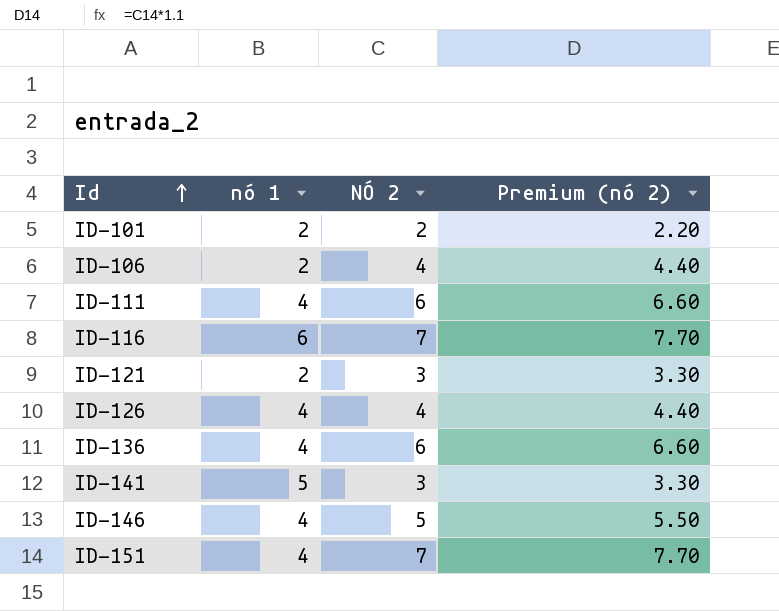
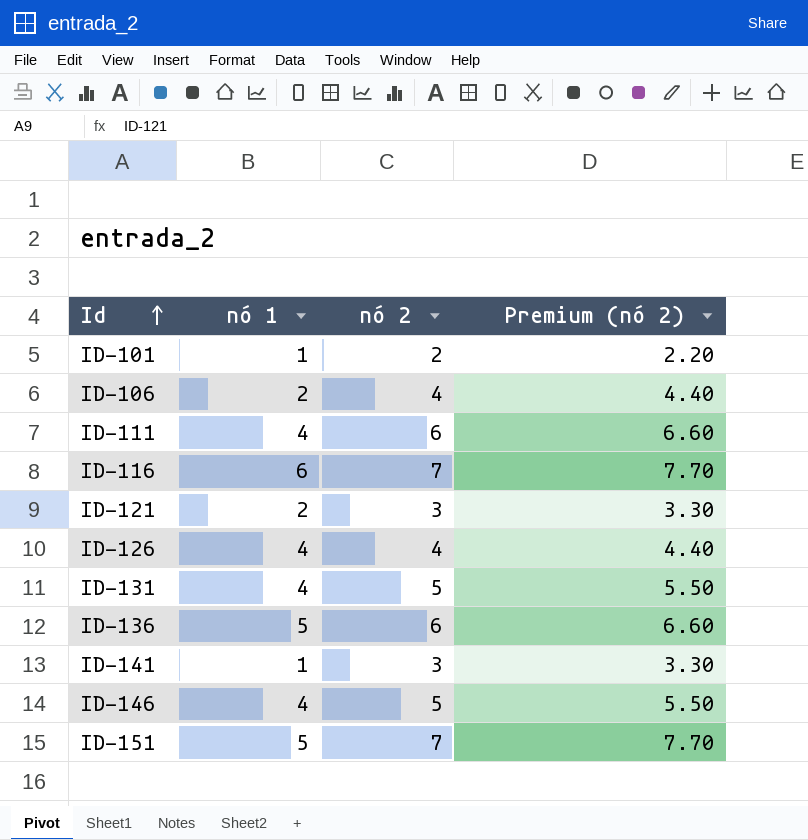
column name: NÓ 2 -> nó 2
ID-101 | nó 1: 2 -> 1
row ID-131: none -> 4 | 5 | 5.50
ID-136 | nó 1: 4 -> 5
ID-141 | nó 1: 5 -> 1
ID-151 | nó 1: 4 -> 5

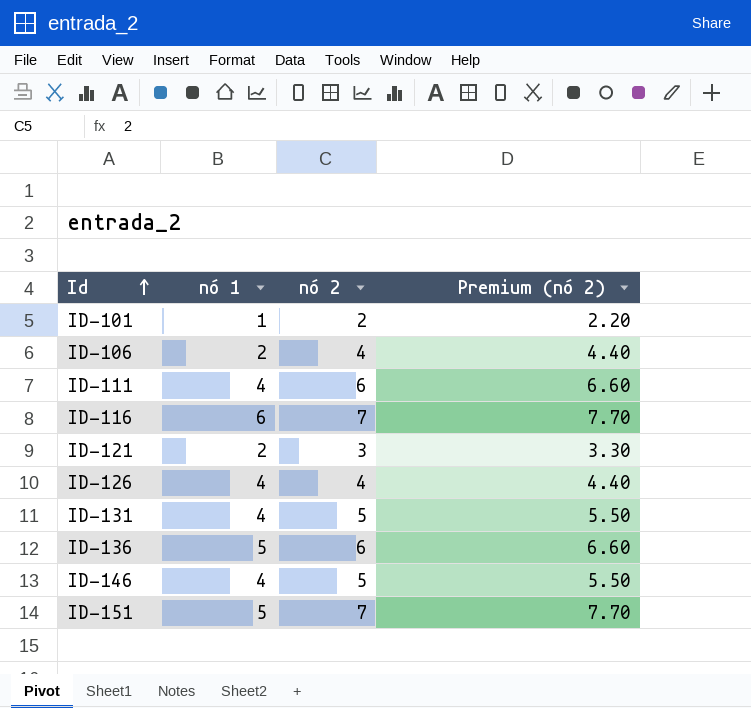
row ID-141: 1 | 3 | 3.30 -> none

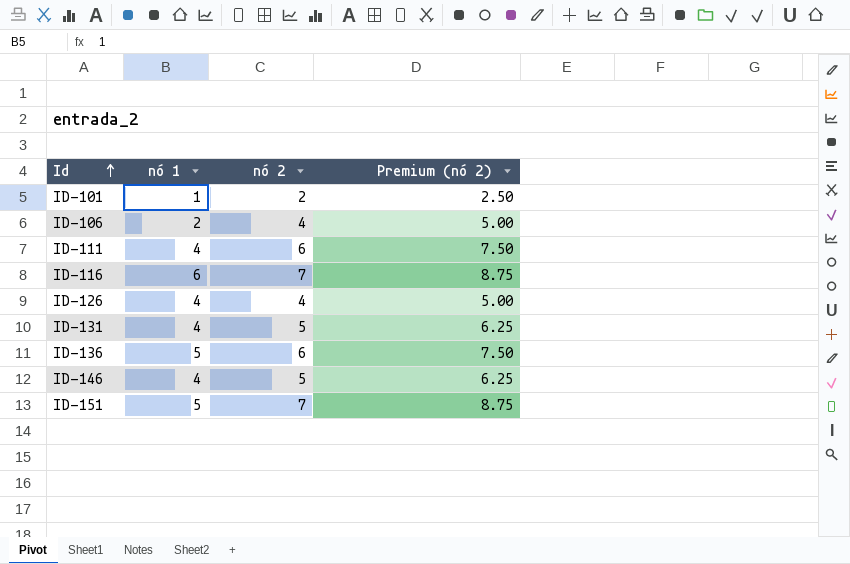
column Premium (nó 2) | formula: [nó 2] * 1.1 -> [nó 2] * 1.25
row ID-121: 2 | 3 | 3.30 -> none

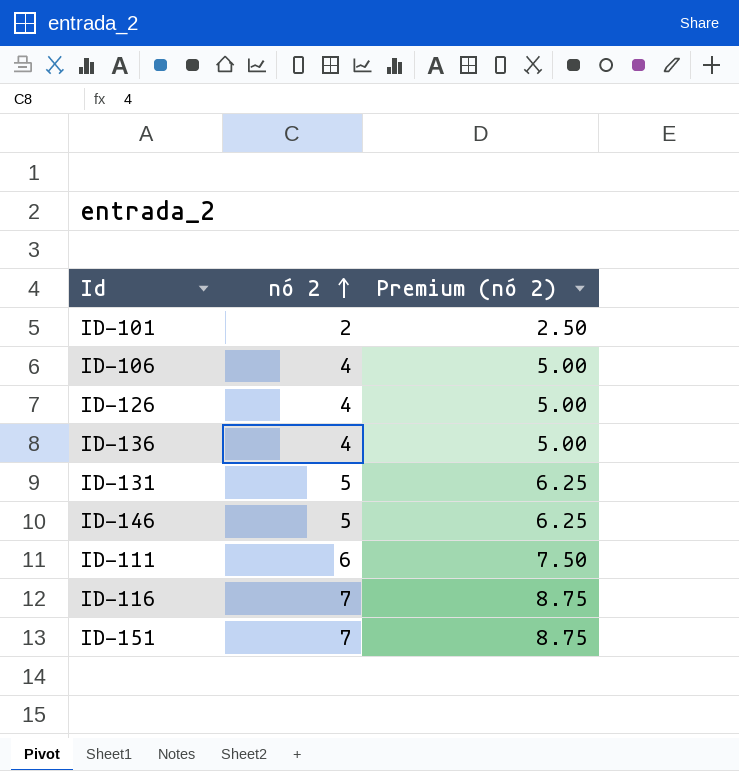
row order: Id ascending -> nó 2 ascending
column nó 1 | position: 2 -> none
ID-136 | nó 2: 6 -> 4
ID-136 | Premium (nó 2): 7.50 -> 5.00

